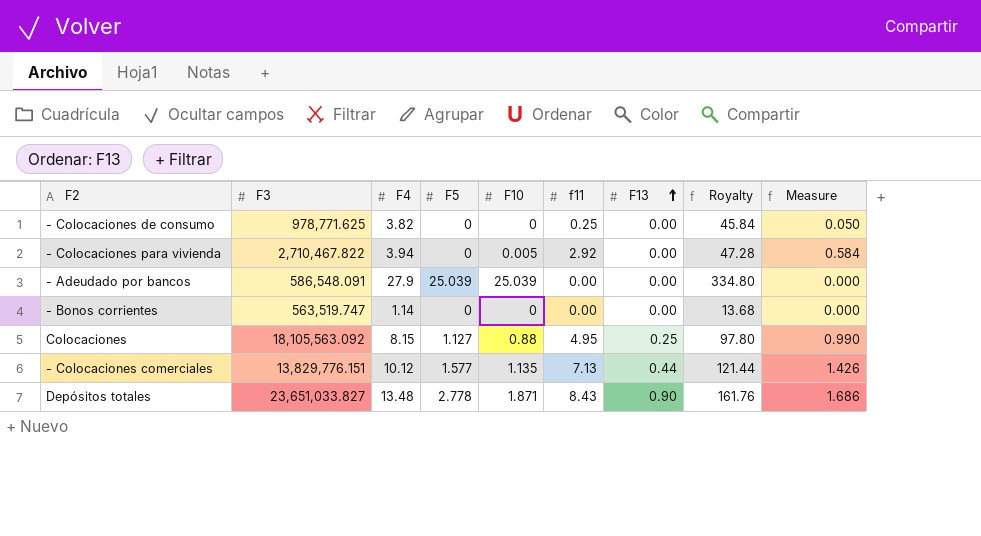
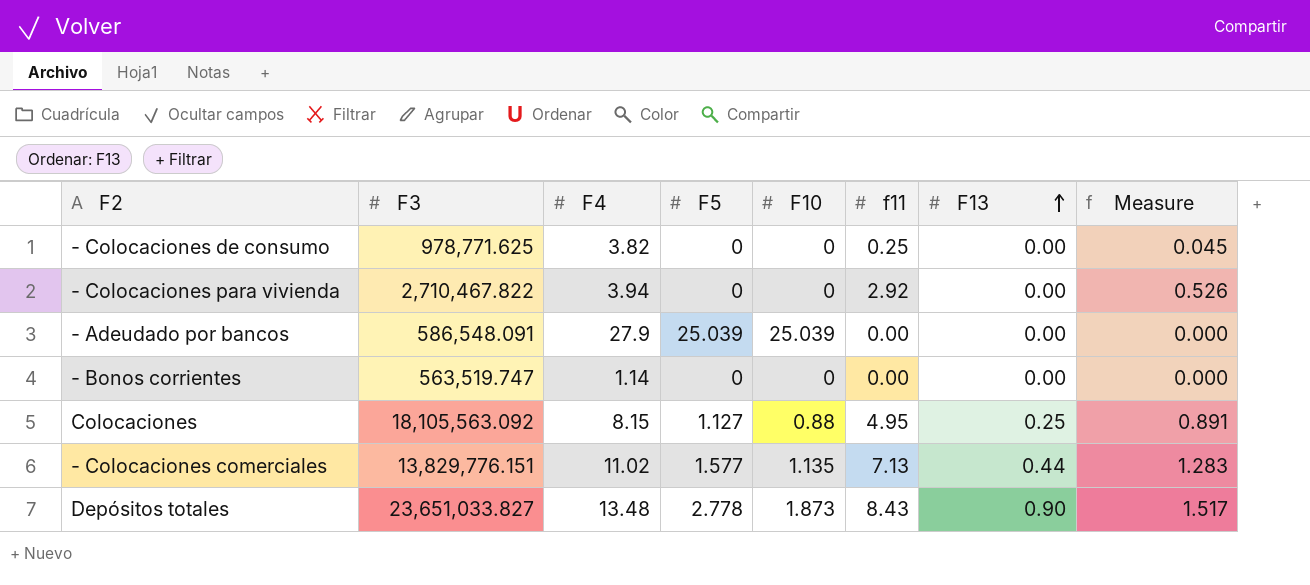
column Royalty | formula: [F4] * 12 -> none
column Measure | formula: [f11] * 0.2 -> [f11] * 0.18
- Colocaciones para vivienda | F10: 0.005 -> 0
- Colocaciones comerciales | F4: 10.12 -> 11.02
Depósitos totales | F10: 1.871 -> 1.873

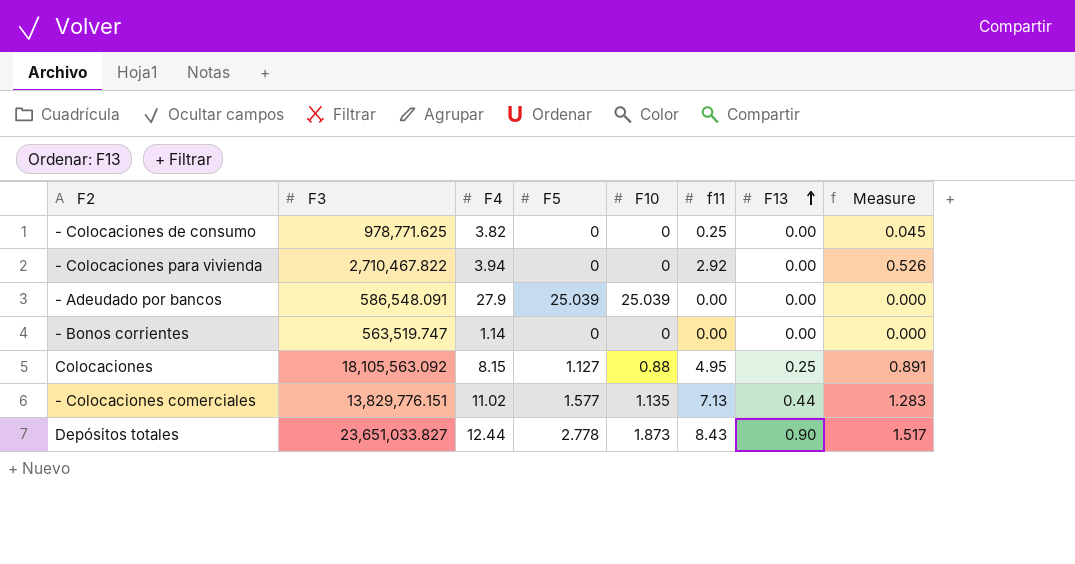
Depósitos totales | F4: 13.48 -> 12.44

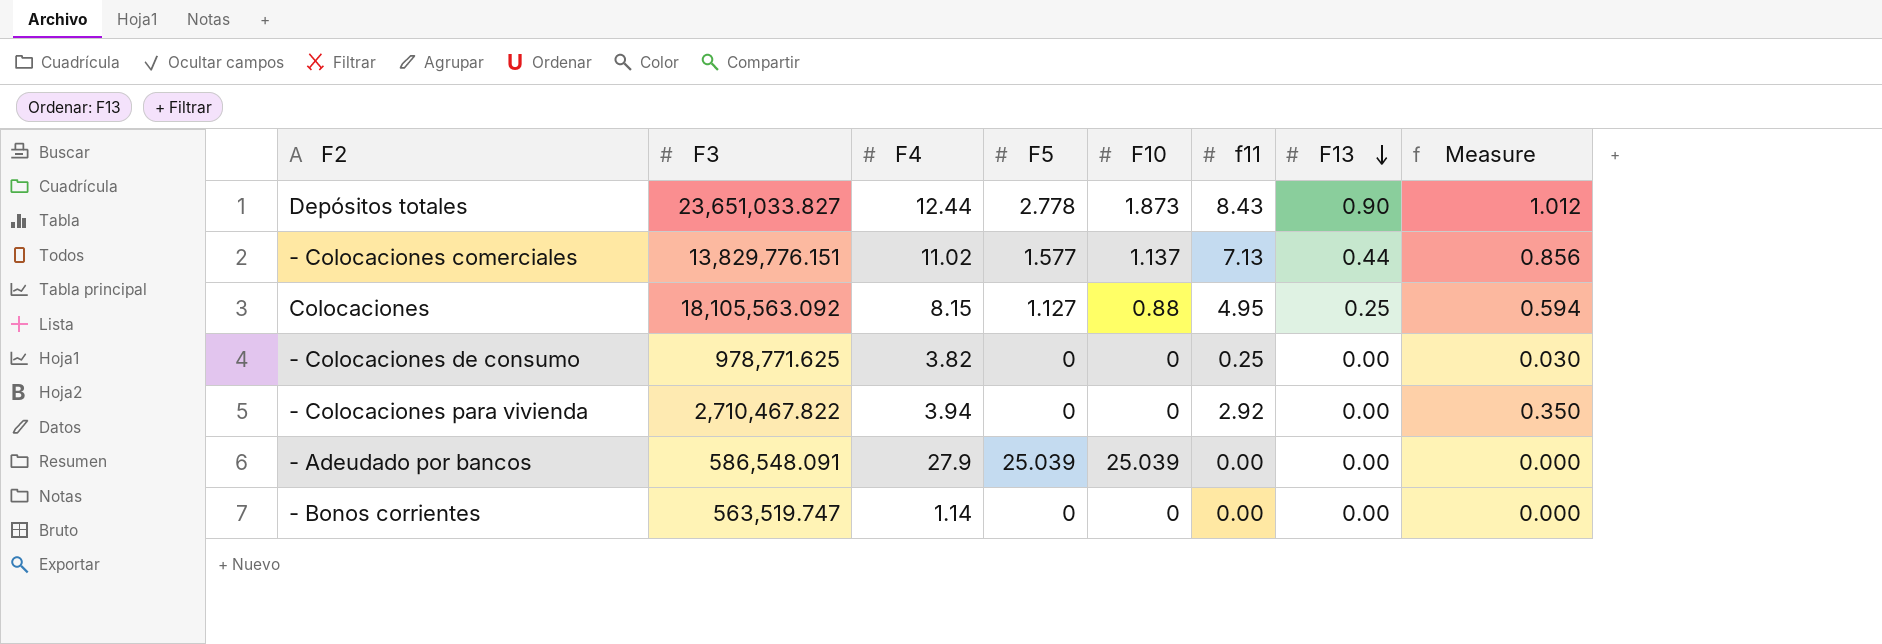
row order: F13 ascending -> F13 descending
column Measure | formula: [f11] * 0.18 -> [f11] * 0.12
- Colocaciones comerciales | F10: 1.135 -> 1.137

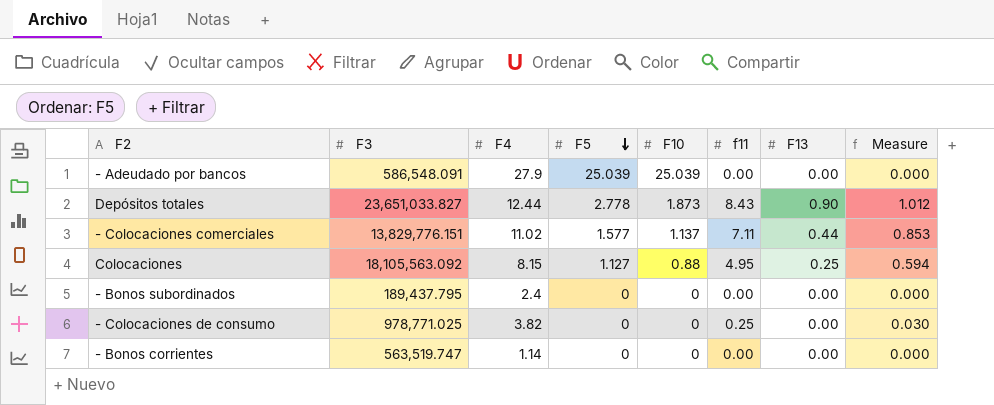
row order: F13 descending -> F5 descending
row - Colocaciones para vivienda: 2,710,467.822 | 3.94 | 0 | 0 | 2.92 | 0.00 | 0.350 -> none
- Colocaciones comerciales | f11: 7.13 -> 7.11
- Colocaciones comerciales | Measure: 0.856 -> 0.853
row - Bonos subordinados: none -> 189,437.795 | 2.4 | 0 | 0 | 0.00 | 0.00 | 0.000
- Colocaciones de consumo | F3: 978,771.625 -> 978,771.025

